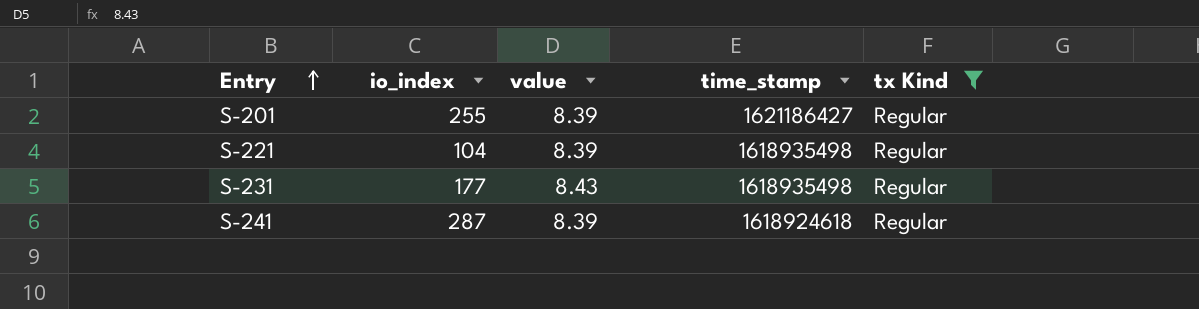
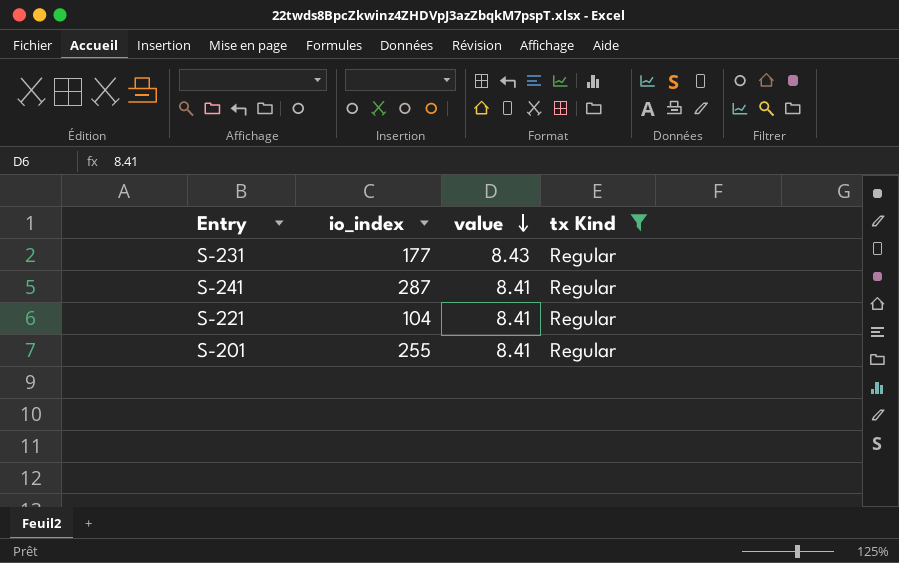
row order: Entry ascending -> value descending
column time_stamp | position: 4 -> none
S-241 | value: 8.39 -> 8.41
S-221 | value: 8.39 -> 8.41
S-201 | value: 8.39 -> 8.41

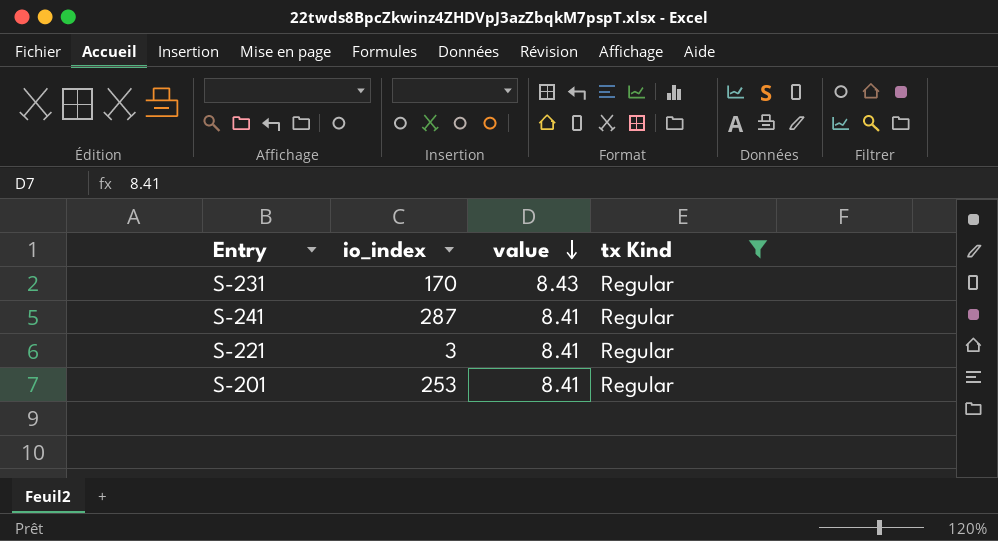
S-231 | io_index: 177 -> 170
S-221 | io_index: 104 -> 3
S-201 | io_index: 255 -> 253

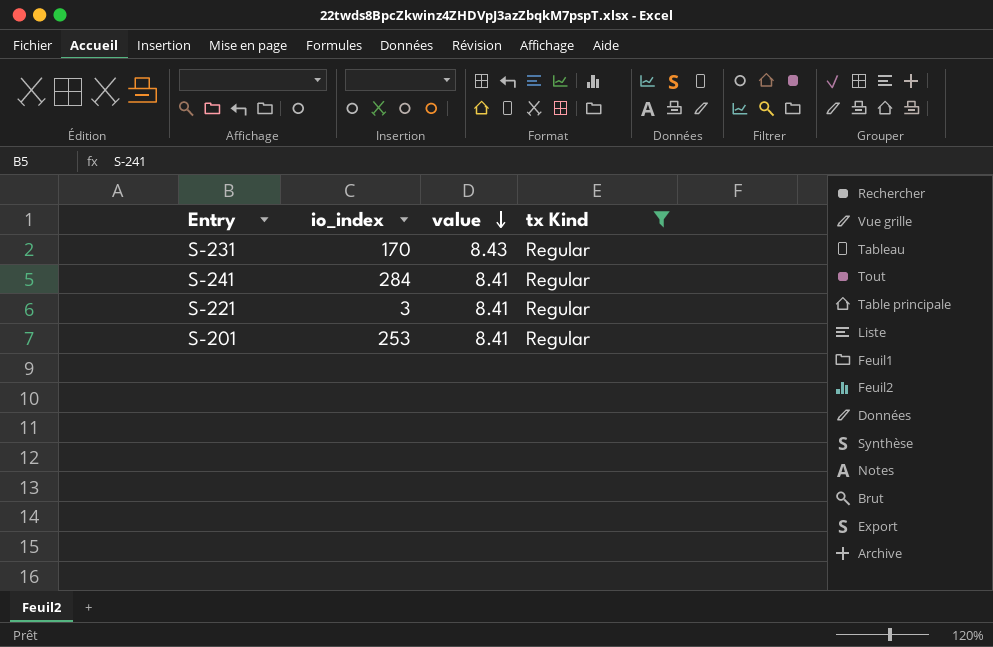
S-241 | io_index: 287 -> 284

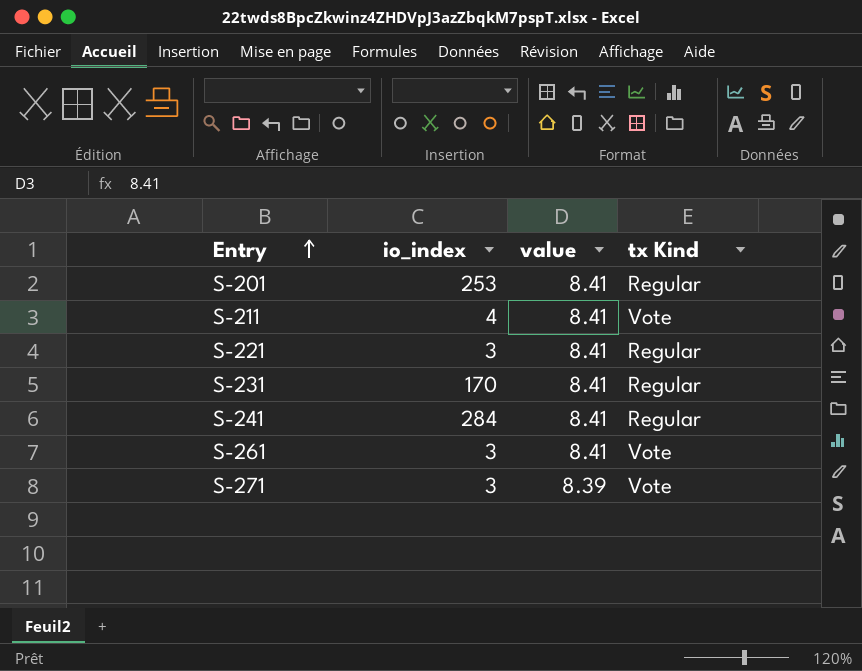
filter: tx Kind = Regular -> none
row order: value descending -> Entry ascending
S-231 | value: 8.43 -> 8.41

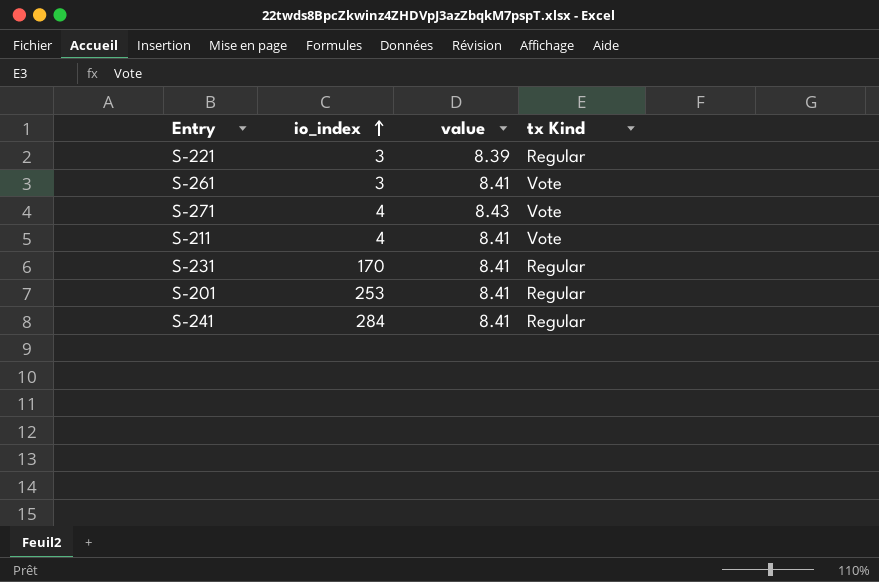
row order: Entry ascending -> io_index ascending
S-221 | value: 8.41 -> 8.39
S-271 | io_index: 3 -> 4
S-271 | value: 8.39 -> 8.43

